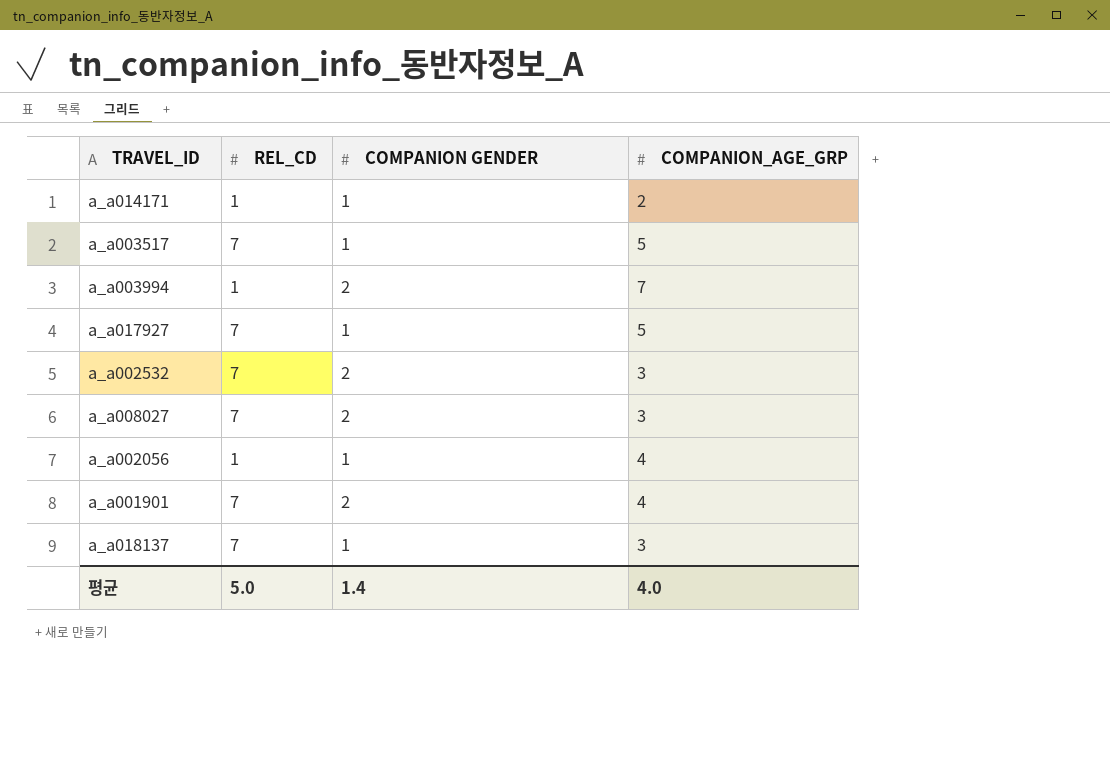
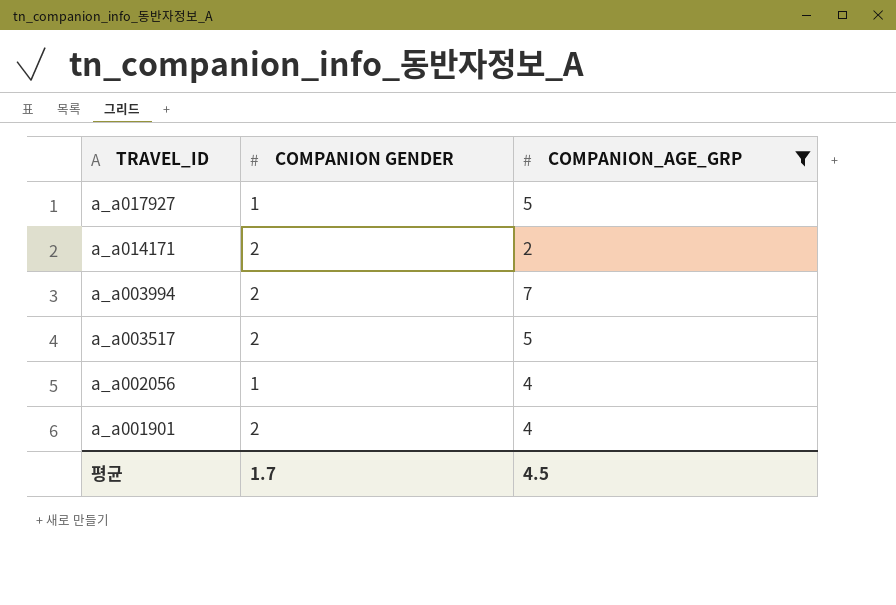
filter: none -> COMPANION_AGE_GRP != 3
row order: none -> TRAVEL_ID descending
column REL_CD | position: 2 -> none
a_a014171 | COMPANION GENDER: 1 -> 2
a_a003517 | COMPANION GENDER: 1 -> 2
평균 | COMPANION GENDER: 1.4 -> 1.7
평균 | COMPANION_AGE_GRP: 4.0 -> 4.5

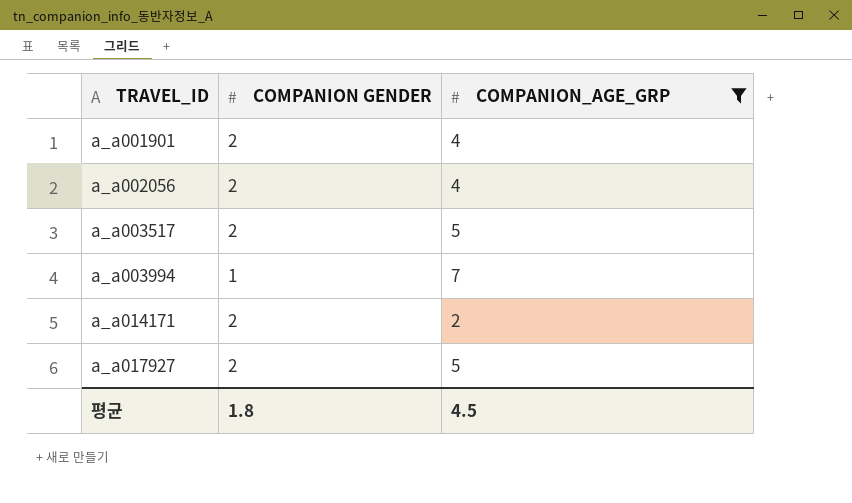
row order: TRAVEL_ID descending -> TRAVEL_ID ascending
a_a002056 | COMPANION GENDER: 1 -> 2
a_a003994 | COMPANION GENDER: 2 -> 1
a_a017927 | COMPANION GENDER: 1 -> 2
평균 | COMPANION GENDER: 1.7 -> 1.8

